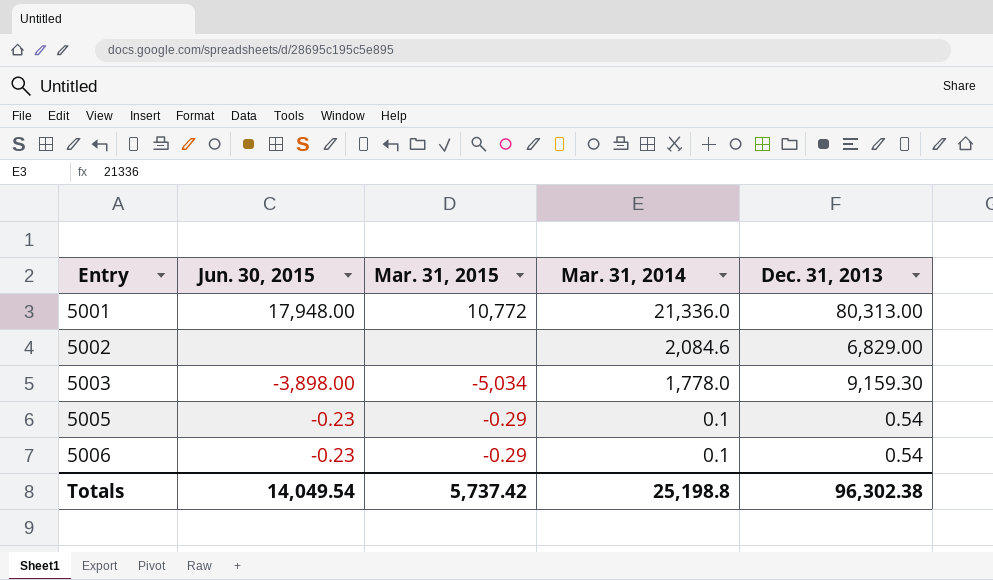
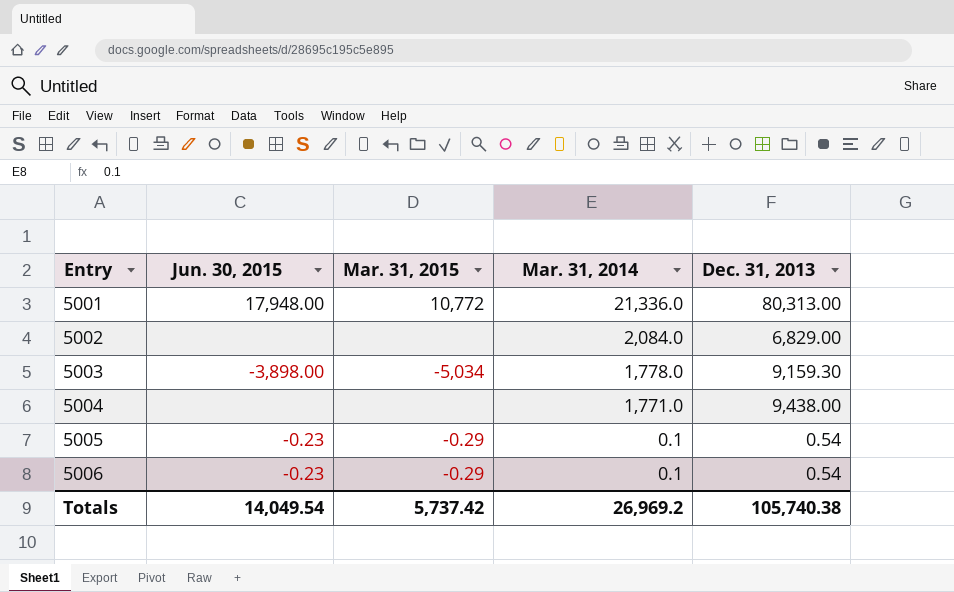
5002 | Mar. 31, 2014: 2,084.6 -> 2,084.0
row 5004: none -> none | none | 1,771.0 | 9,438.00
Totals | Mar. 31, 2014: 25,198.8 -> 26,969.2
Totals | Dec. 31, 2013: 96,302.38 -> 105,740.38

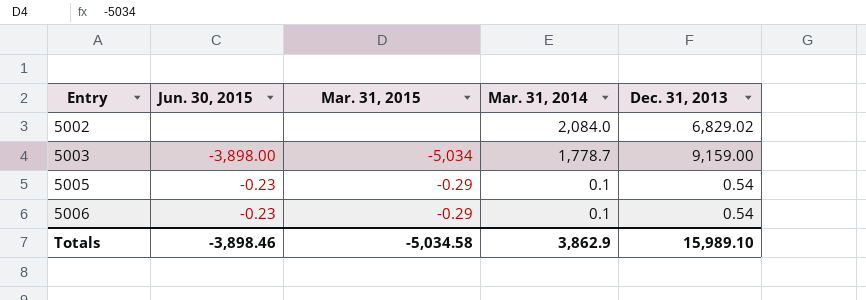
row 5001: 17,948.00 | 10,772 | 21,336.0 | 80,313.00 -> none
row 5004: none | none | 1,771.0 | 9,438.00 -> none
5002 | Dec. 31, 2013: 6,829.00 -> 6,829.02
5003 | Mar. 31, 2014: 1,778.0 -> 1,778.7
5003 | Dec. 31, 2013: 9,159.30 -> 9,159.00
Totals | Jun. 30, 2015: 14,049.54 -> -3,898.46
Totals | Mar. 31, 2015: 5,737.42 -> -5,034.58
Totals | Mar. 31, 2014: 26,969.2 -> 3,862.9
Totals | Dec. 31, 2013: 105,740.38 -> 15,989.10

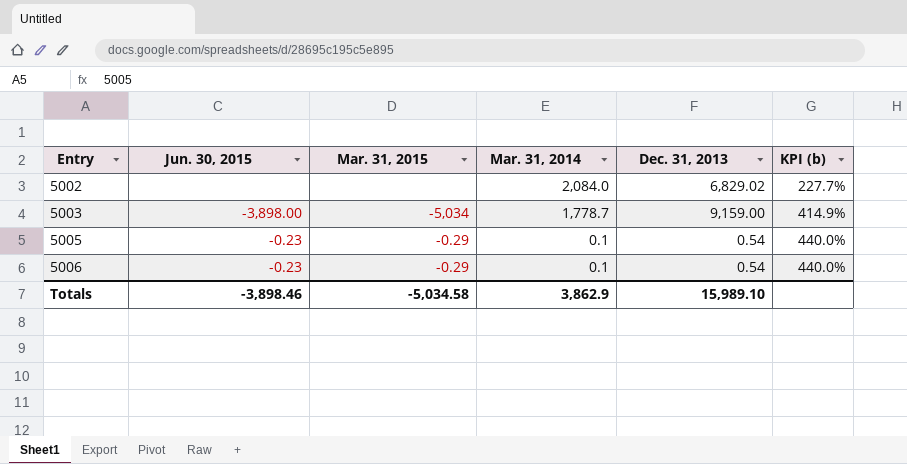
column KPI (b) | formula: none -> ([Dec. 31, 2013] - [Mar. 31, 2014]) / [Mar. 31, 2014]

